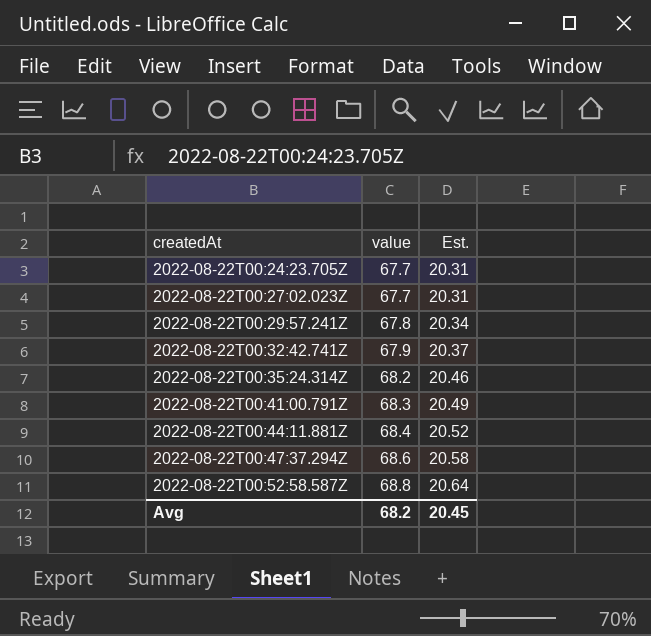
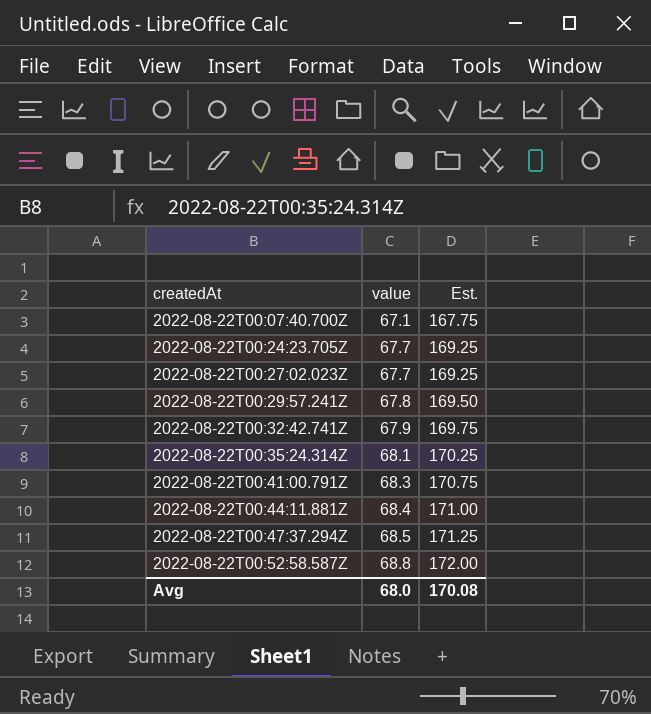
column Est. | formula: [value] * 0.3 -> [value] * 2.5
row 2022-08-22T00:07:40.700Z: none -> 67.1 | 167.75
2022-08-22T00:35:24.314Z | value: 68.2 -> 68.1
2022-08-22T00:47:37.294Z | value: 68.6 -> 68.5
Avg | value: 68.2 -> 68.0
Avg | Est.: 20.45 -> 170.08

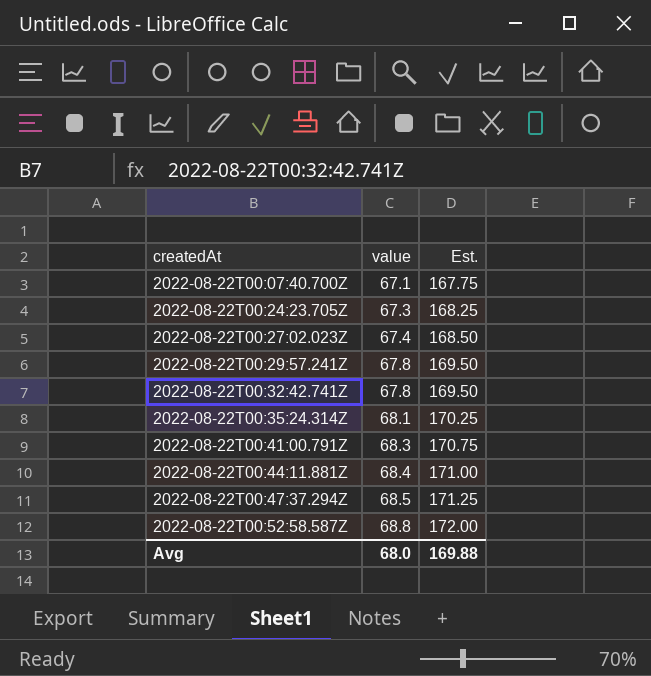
2022-08-22T00:24:23.705Z | value: 67.7 -> 67.3
2022-08-22T00:24:23.705Z | Est.: 169.25 -> 168.25
2022-08-22T00:27:02.023Z | value: 67.7 -> 67.4
2022-08-22T00:27:02.023Z | Est.: 169.25 -> 168.50
2022-08-22T00:32:42.741Z | value: 67.9 -> 67.8
2022-08-22T00:32:42.741Z | Est.: 169.75 -> 169.50
Avg | Est.: 170.08 -> 169.88

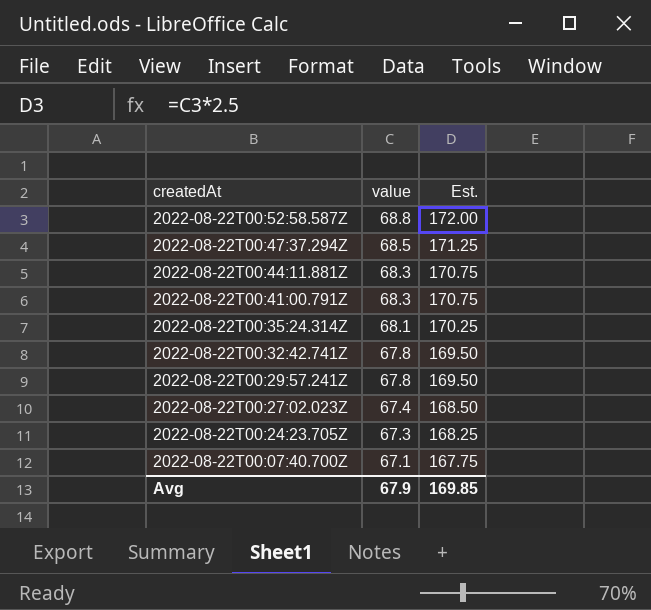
row order: createdAt ascending -> createdAt descending
2022-08-22T00:44:11.881Z | value: 68.4 -> 68.3
2022-08-22T00:44:11.881Z | Est.: 171.00 -> 170.75
Avg | value: 68.0 -> 67.9
Avg | Est.: 169.88 -> 169.85

